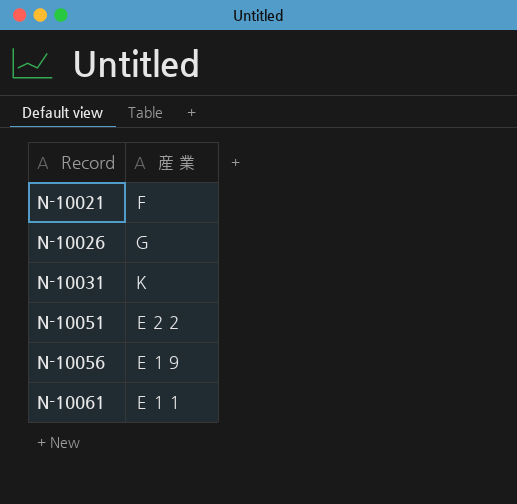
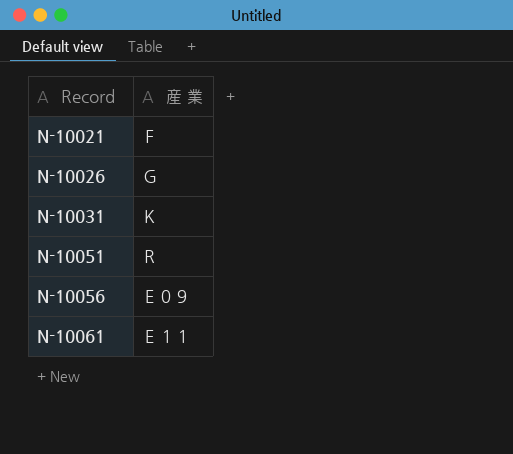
N-10051 | 産 業: Ｅ２２ -> Ｒ
N-10056 | 産 業: Ｅ１９ -> Ｅ０９

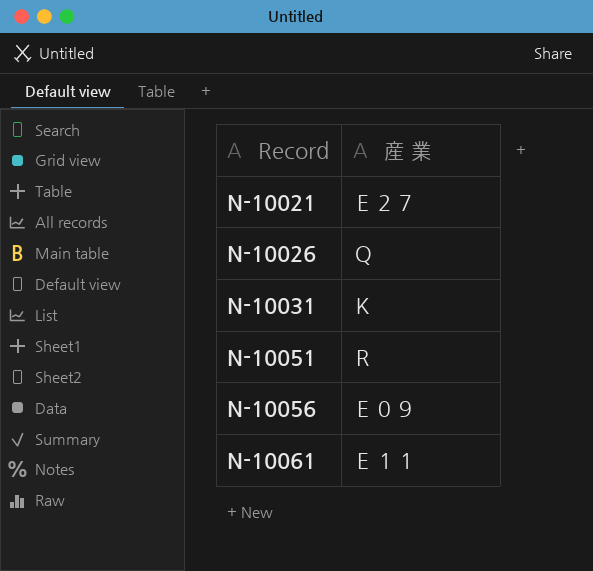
N-10021 | 産 業: Ｆ -> Ｅ２７
N-10026 | 産 業: Ｇ -> Ｑ

